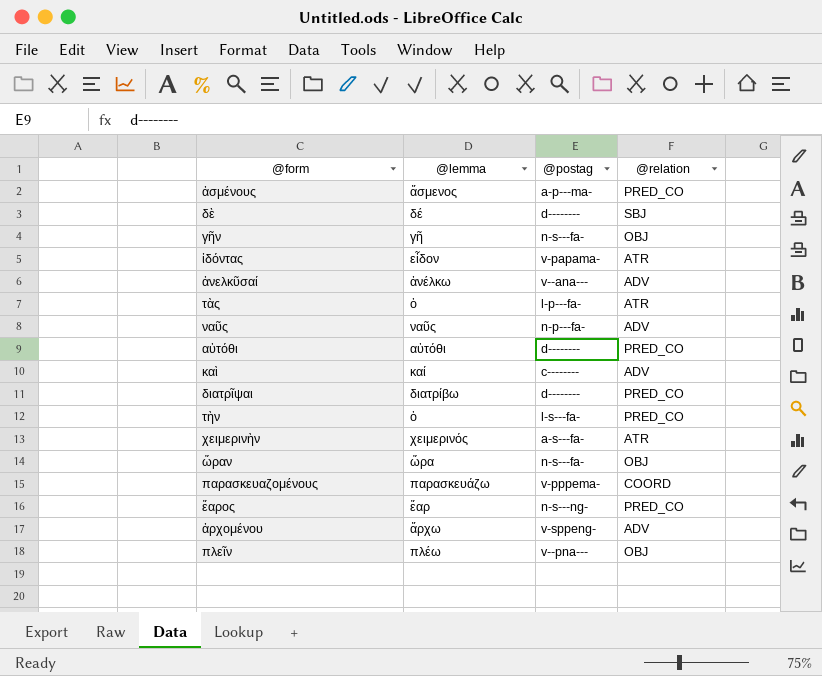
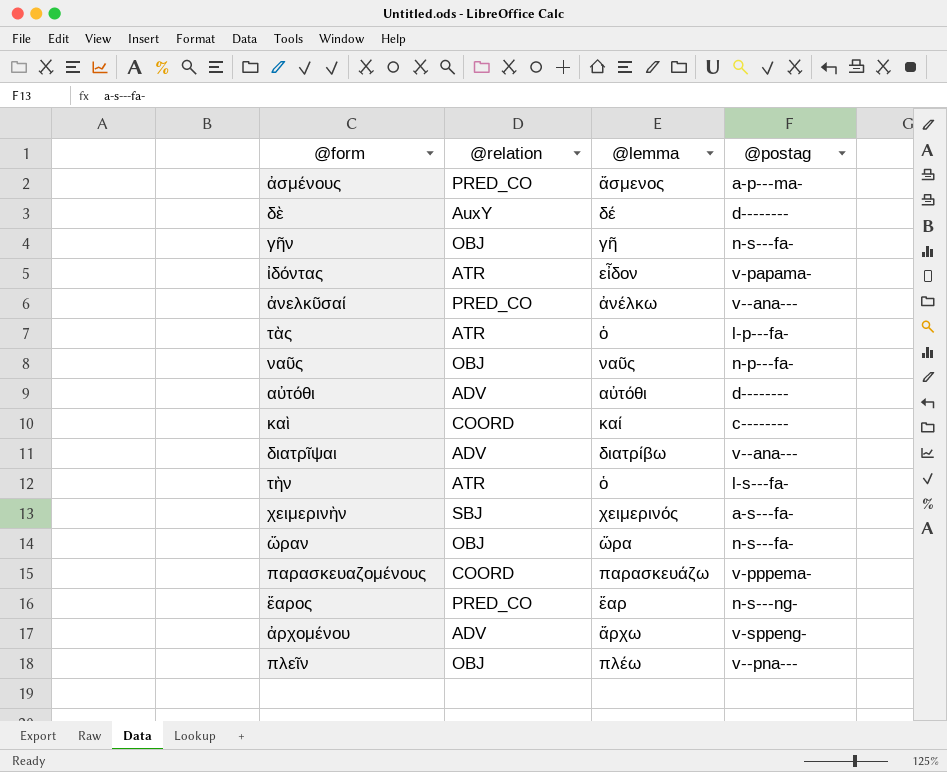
column @relation | position: 4 -> 2
δὲ | @relation: SBJ -> AuxY
ἀνελκῦσαί | @relation: ADV -> PRED_CO
ναῦς | @relation: ADV -> OBJ
αὐτόθι | @relation: PRED_CO -> ADV
καὶ | @relation: ADV -> COORD
διατρῖψαι | @relation: PRED_CO -> ADV
διατρῖψαι | @postag: d-------- -> v--ana---
τὴν | @relation: PRED_CO -> ATR
χειμερινὴν | @relation: ATR -> SBJ

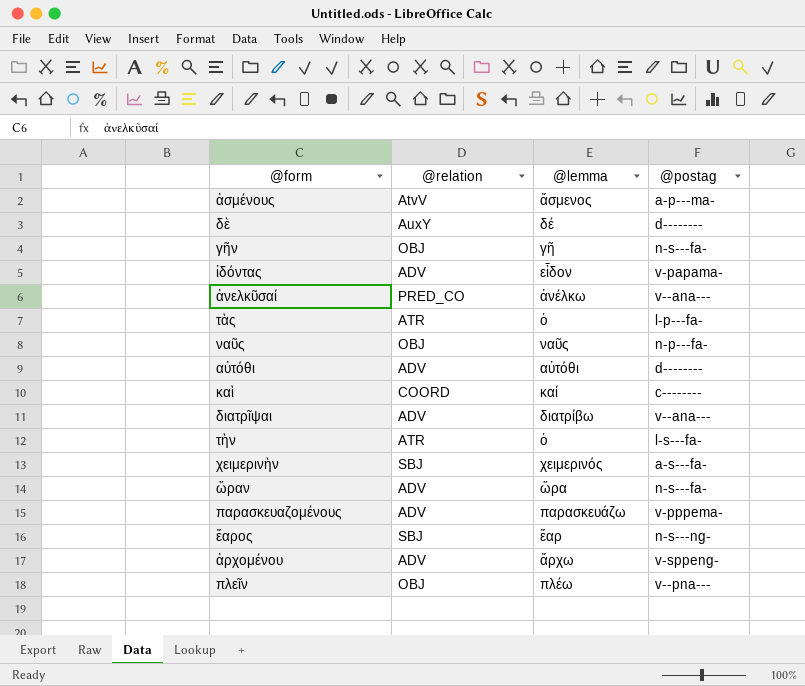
ἀσμένους | @relation: PRED_CO -> AtvV
ἰδόντας | @relation: ATR -> ADV
ὥραν | @relation: OBJ -> ADV
παρασκευαζομένους | @relation: COORD -> ADV
ἔαρος | @relation: PRED_CO -> SBJ

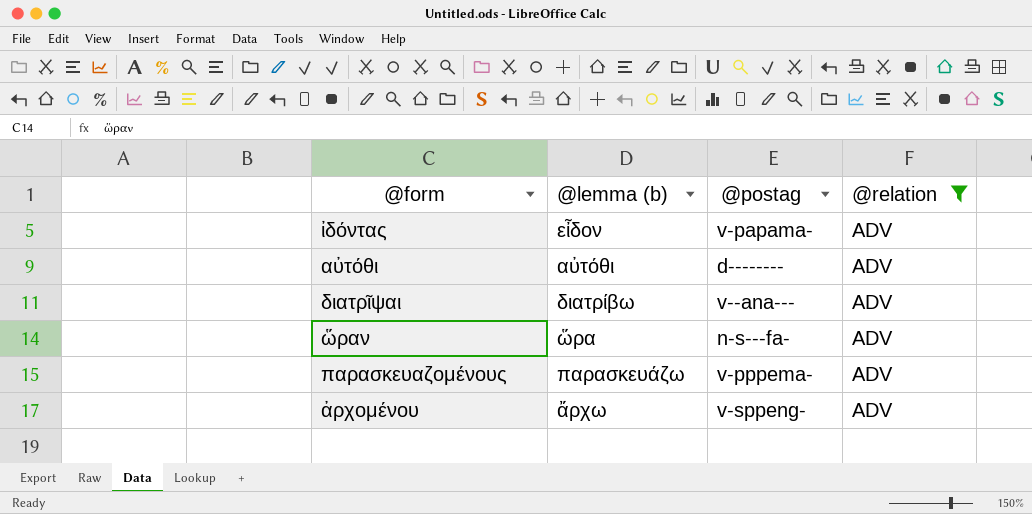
filter: none -> @relation = ADV
column name: @lemma -> @lemma (b)
column @relation | position: 2 -> 4

